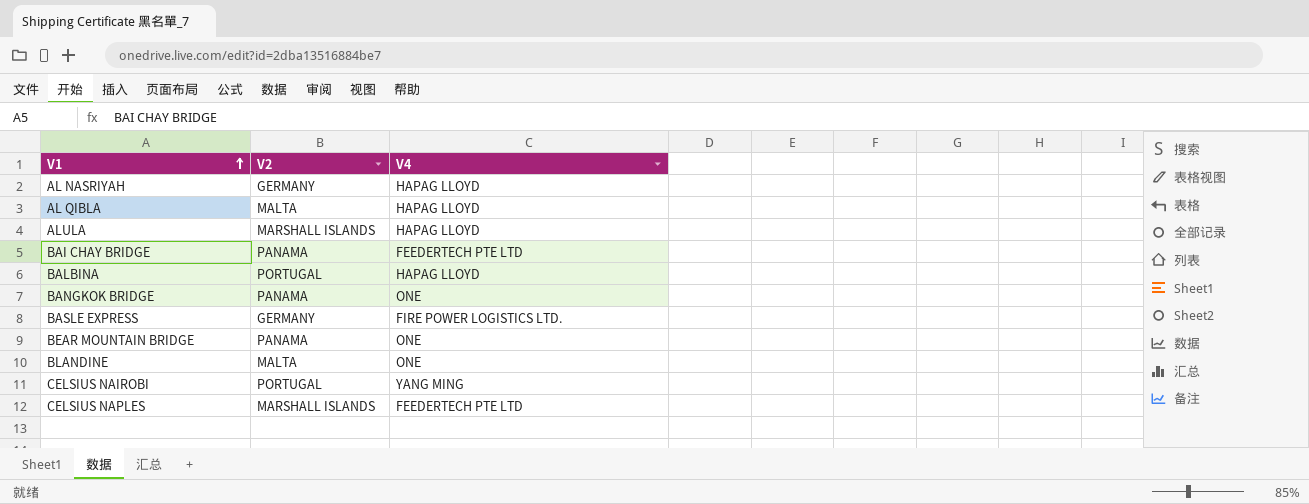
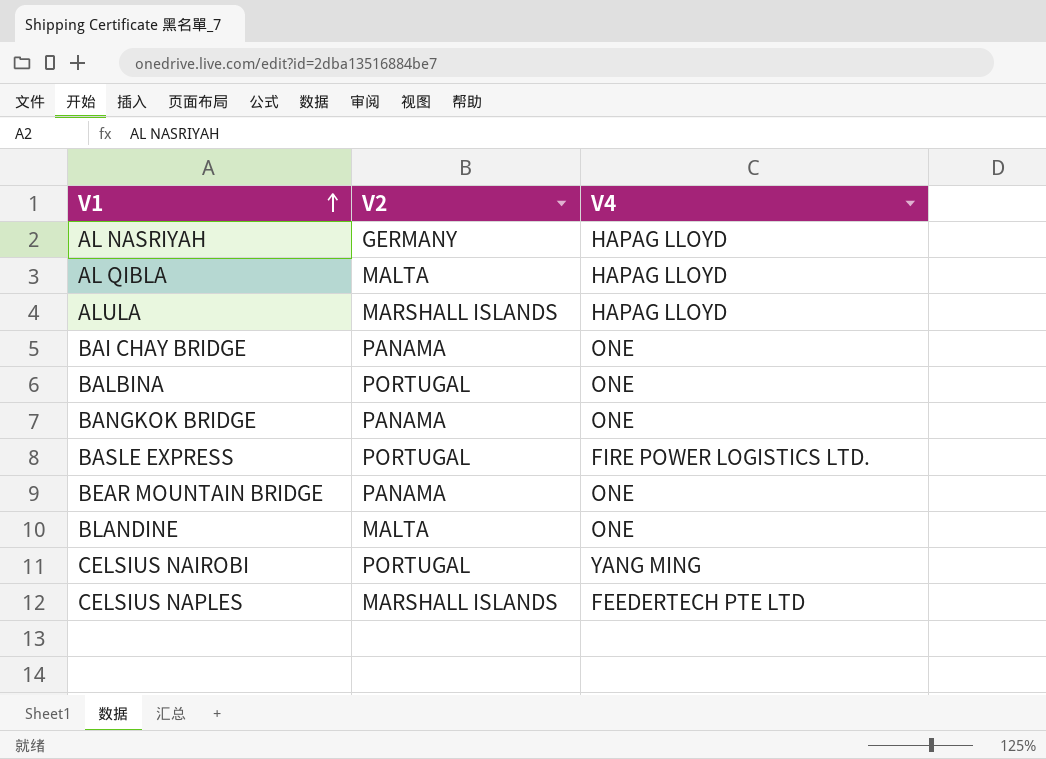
BAI CHAY BRIDGE | V4: FEEDERTECH PTE LTD -> ONE
BALBINA | V4: HAPAG LLOYD -> ONE
BASLE EXPRESS | V2: GERMANY -> PORTUGAL

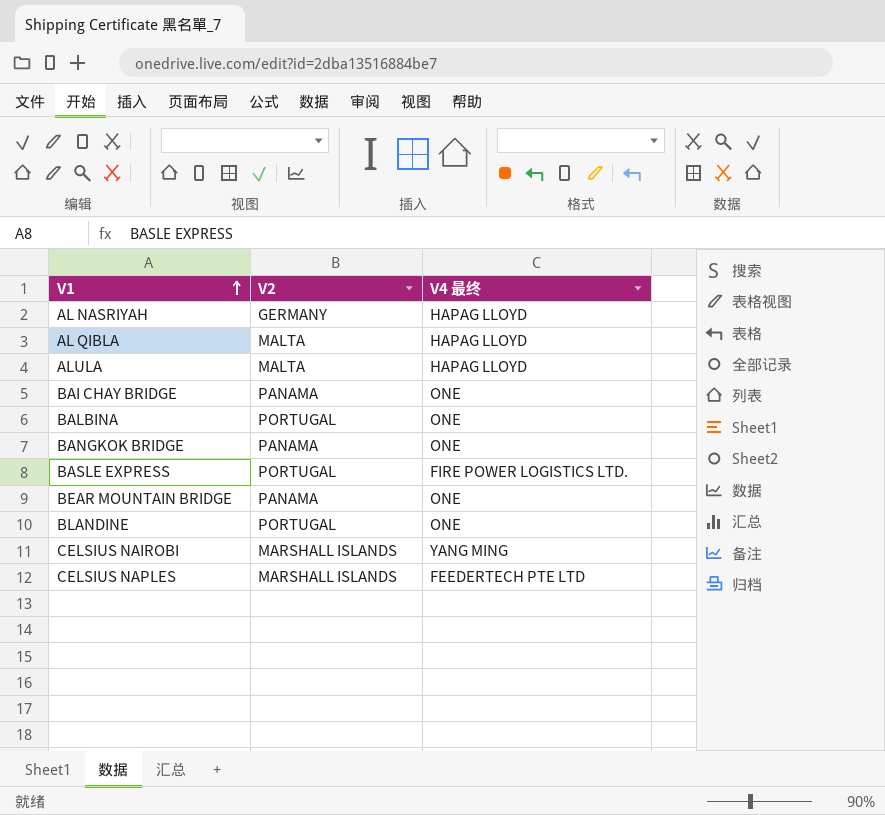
column name: V4 -> V4 最终
ALULA | V2: MARSHALL ISLANDS -> MALTA
BLANDINE | V2: MALTA -> PORTUGAL
CELSIUS NAIROBI | V2: PORTUGAL -> MARSHALL ISLANDS

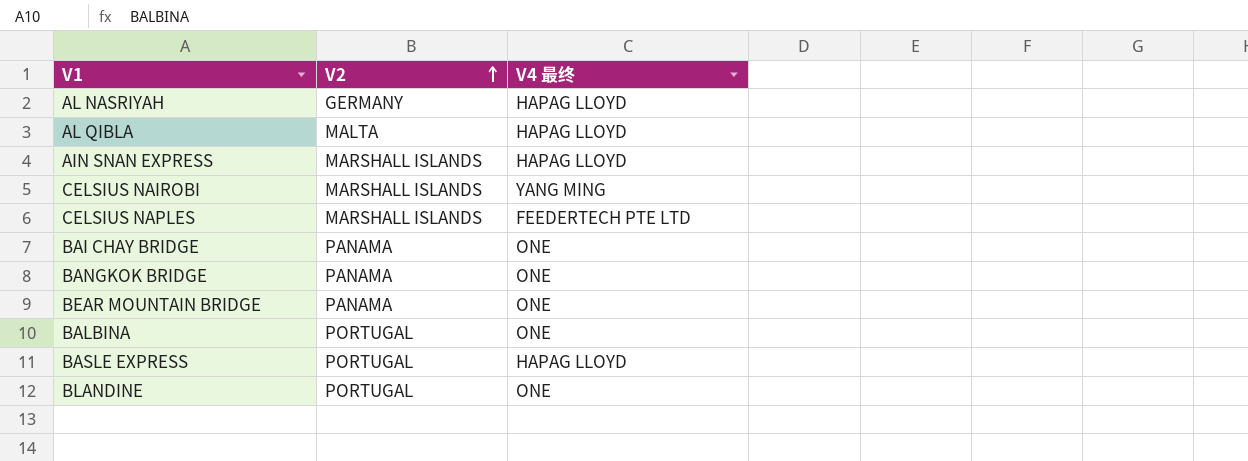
row order: V1 ascending -> V2 ascending
row ALULA: MALTA | HAPAG LLOYD -> none
row AIN SNAN EXPRESS: none -> MARSHALL ISLANDS | HAPAG LLOYD
BASLE EXPRESS | V4 最终: FIRE POWER LOGISTICS LTD. -> HAPAG LLOYD

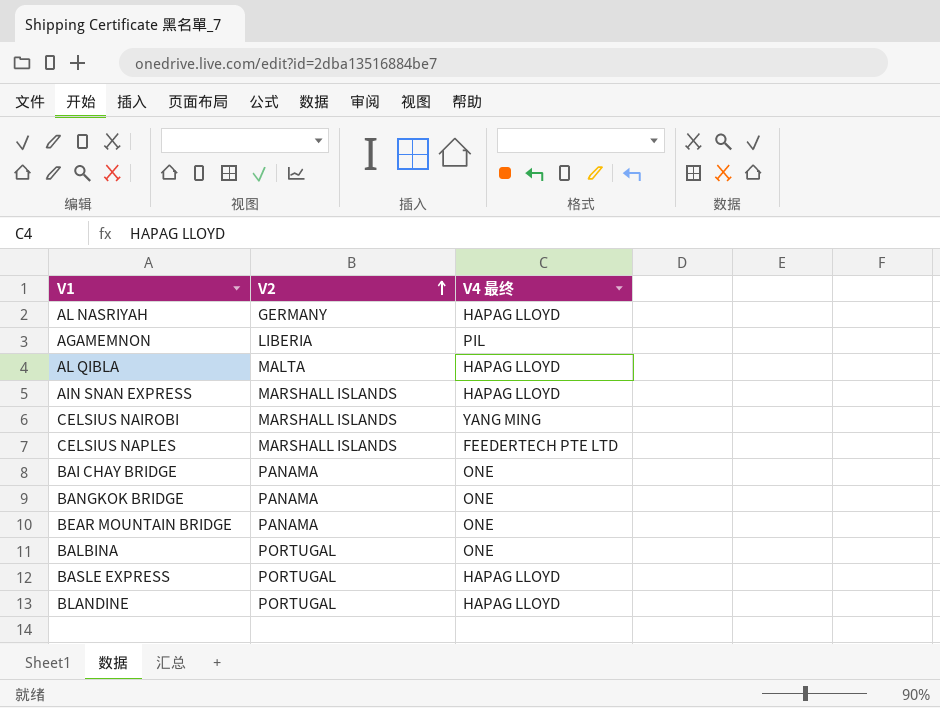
row AGAMEMNON: none -> LIBERIA | PIL
BLANDINE | V4 最终: ONE -> HAPAG LLOYD

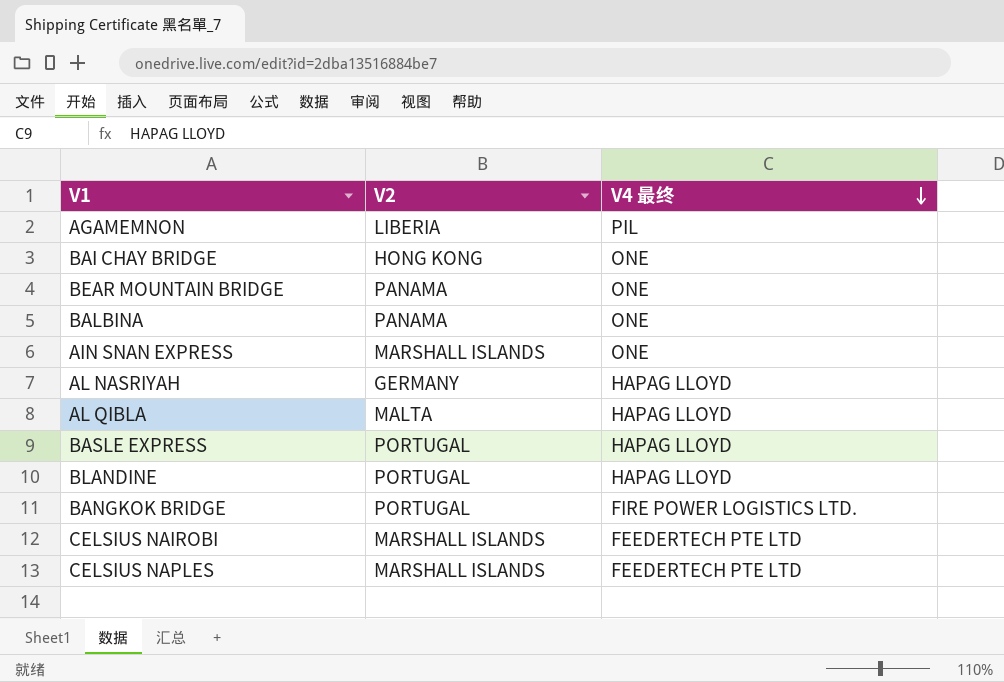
row order: V2 ascending -> V4 最终 descending
BAI CHAY BRIDGE | V2: PANAMA -> HONG KONG
BALBINA | V2: PORTUGAL -> PANAMA
AIN SNAN EXPRESS | V4 最终: HAPAG LLOYD -> ONE
BANGKOK BRIDGE | V2: PANAMA -> PORTUGAL
BANGKOK BRIDGE | V4 最终: ONE -> FIRE POWER LOGISTICS LTD.
CELSIUS NAIROBI | V4 最终: YANG MING -> FEEDERTECH PTE LTD

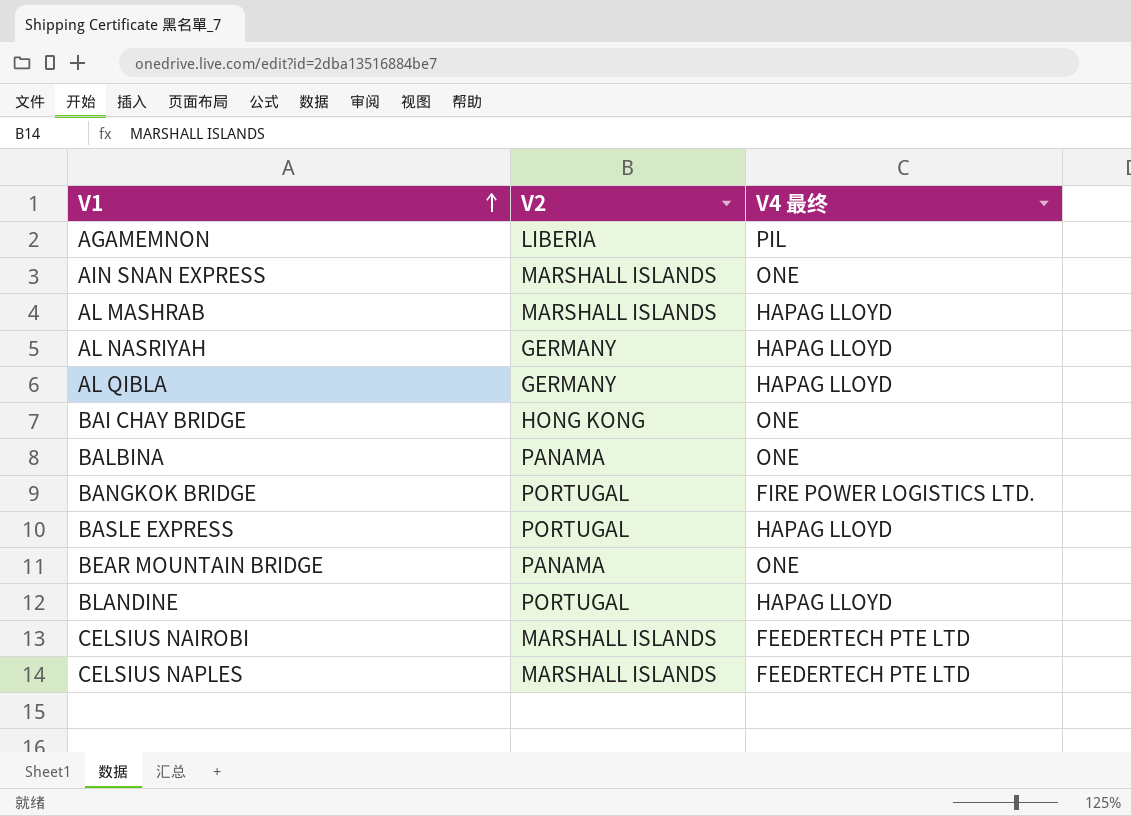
row order: V4 最终 descending -> V1 ascending
row AL MASHRAB: none -> MARSHALL ISLANDS | HAPAG LLOYD
AL QIBLA | V2: MALTA -> GERMANY

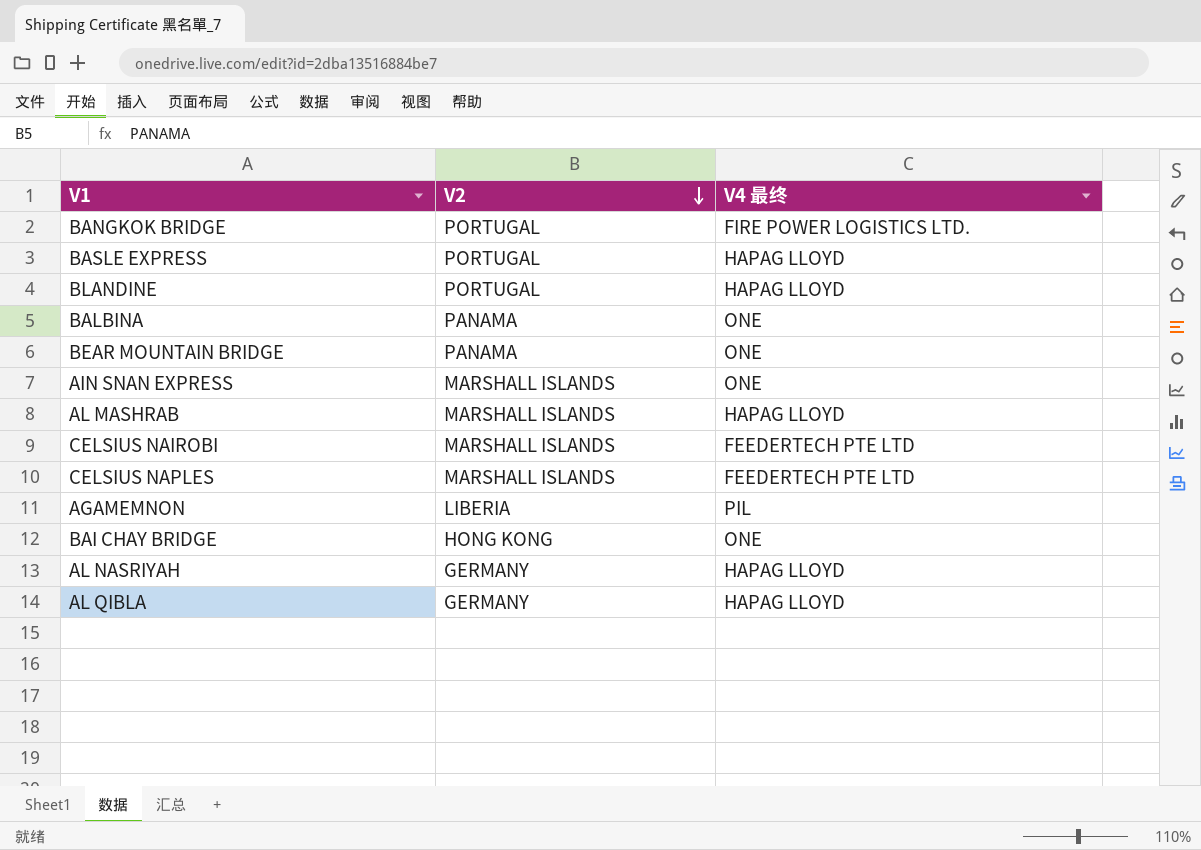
row order: V1 ascending -> V2 descending

